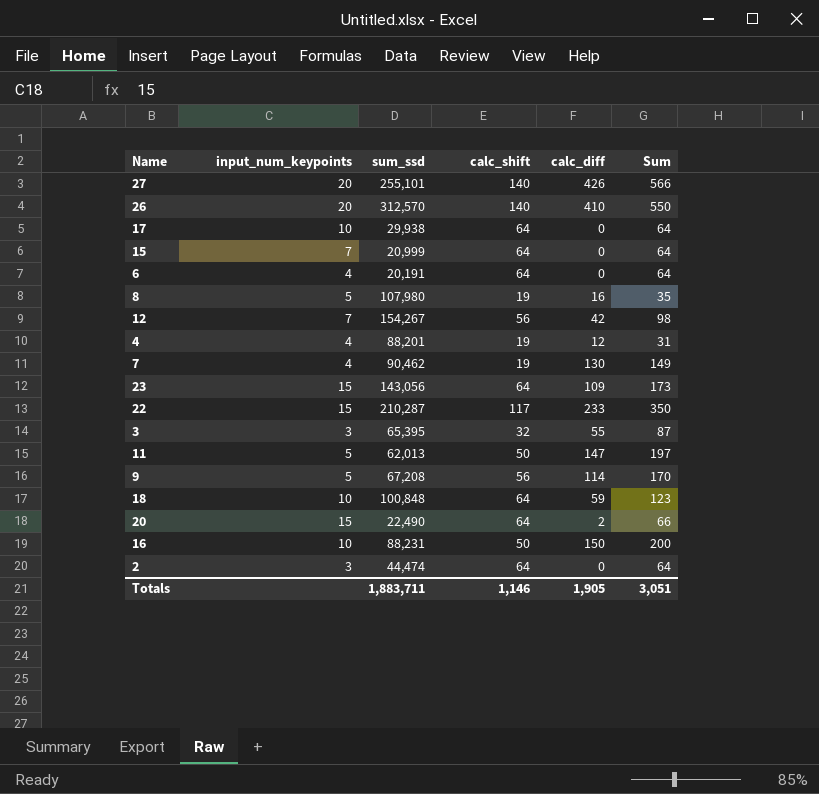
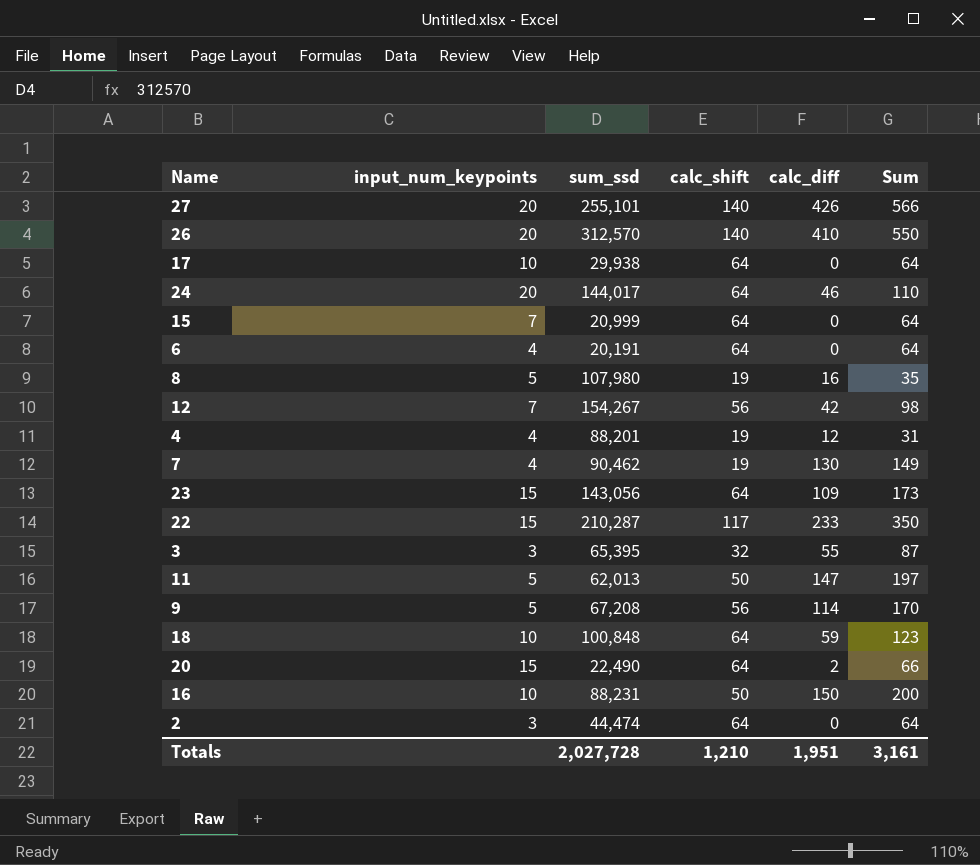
row 24: none -> 20 | 144,017 | 64 | 46 | 110
Totals | sum_ssd: 1,883,711 -> 2,027,728
Totals | calc_shift: 1,146 -> 1,210
Totals | calc_diff: 1,905 -> 1,951
Totals | Sum: 3,051 -> 3,161

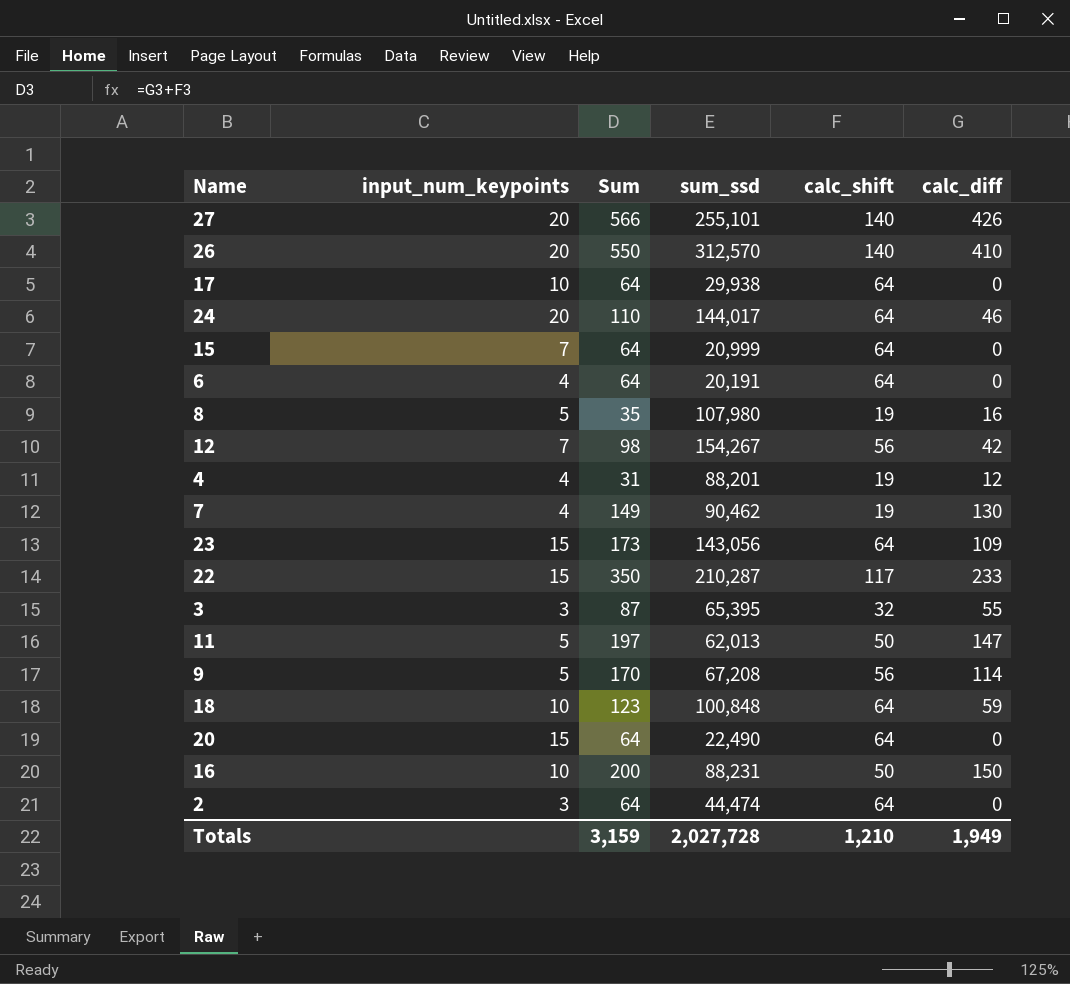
column Sum | position: 6 -> 3
20 | Sum: 66 -> 64
20 | calc_diff: 2 -> 0
Totals | Sum: 3,161 -> 3,159
Totals | calc_diff: 1,951 -> 1,949

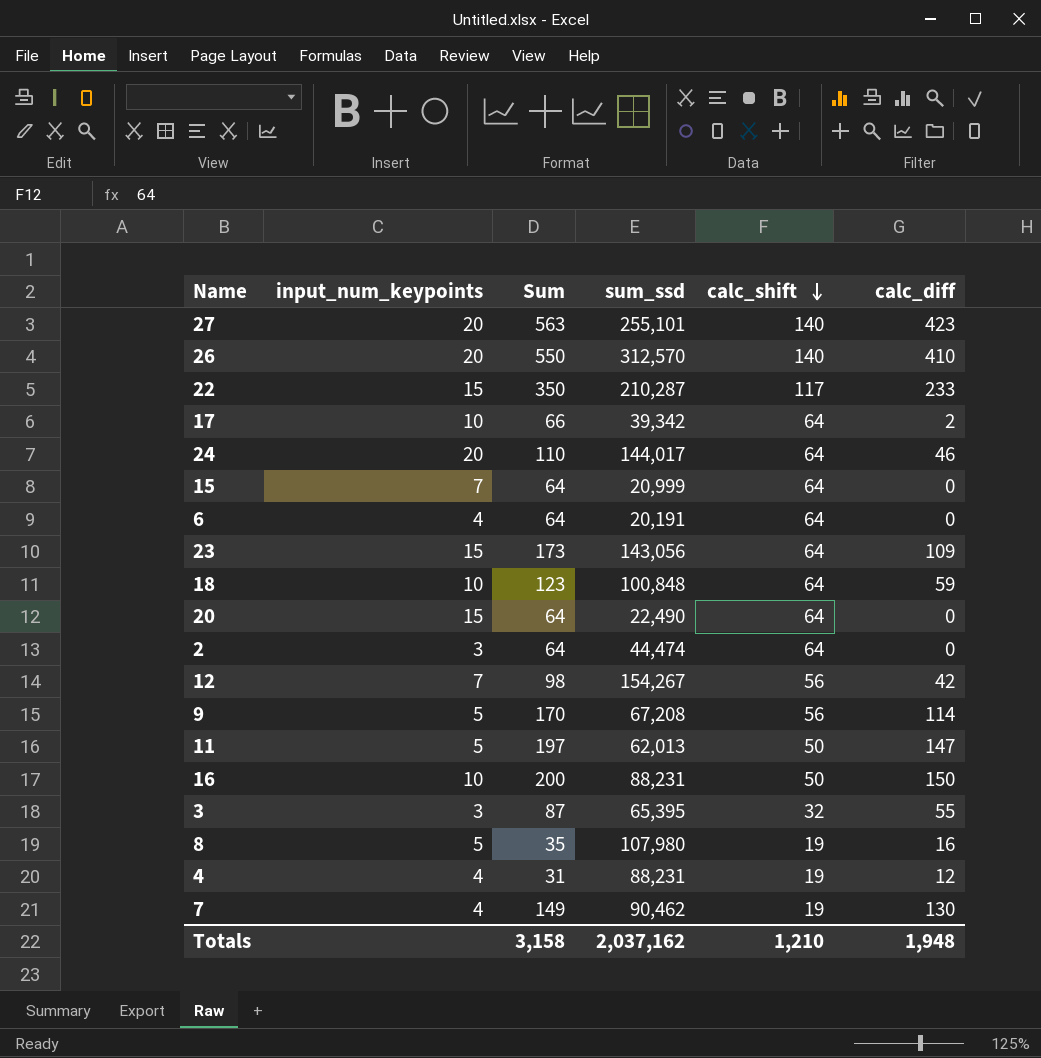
row order: none -> calc_shift descending
27 | Sum: 566 -> 563
27 | calc_diff: 426 -> 423
17 | Sum: 64 -> 66
17 | sum_ssd: 29,938 -> 39,342
17 | calc_diff: 0 -> 2
4 | sum_ssd: 88,201 -> 88,231
Totals | Sum: 3,159 -> 3,158
Totals | sum_ssd: 2,027,728 -> 2,037,162
Totals | calc_diff: 1,949 -> 1,948

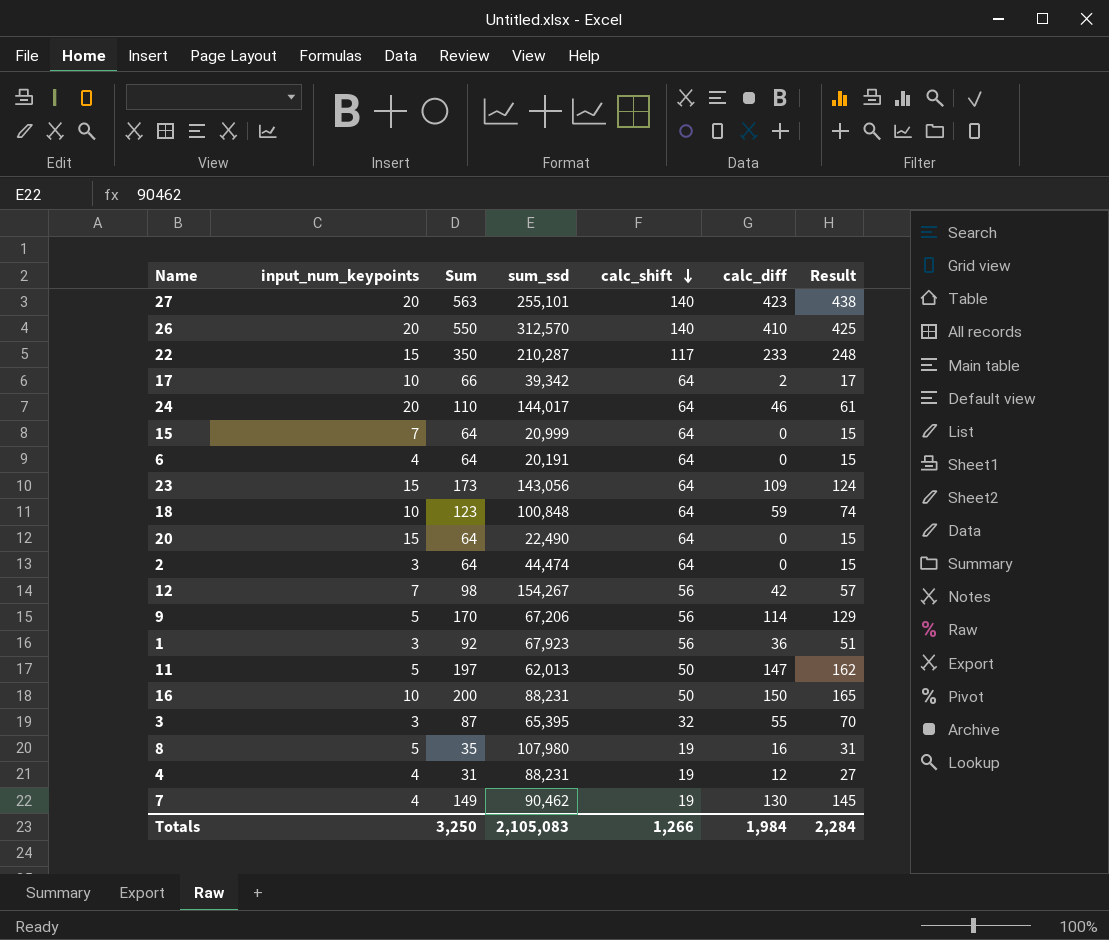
column Result | formula: none -> [calc_diff] + 15
9 | sum_ssd: 67,208 -> 67,206
row 1: none -> 3 | 92 | 67,923 | 56 | 36 | 51
Totals | Sum: 3,158 -> 3,250
Totals | sum_ssd: 2,037,162 -> 2,105,083
Totals | calc_shift: 1,210 -> 1,266
Totals | calc_diff: 1,948 -> 1,984

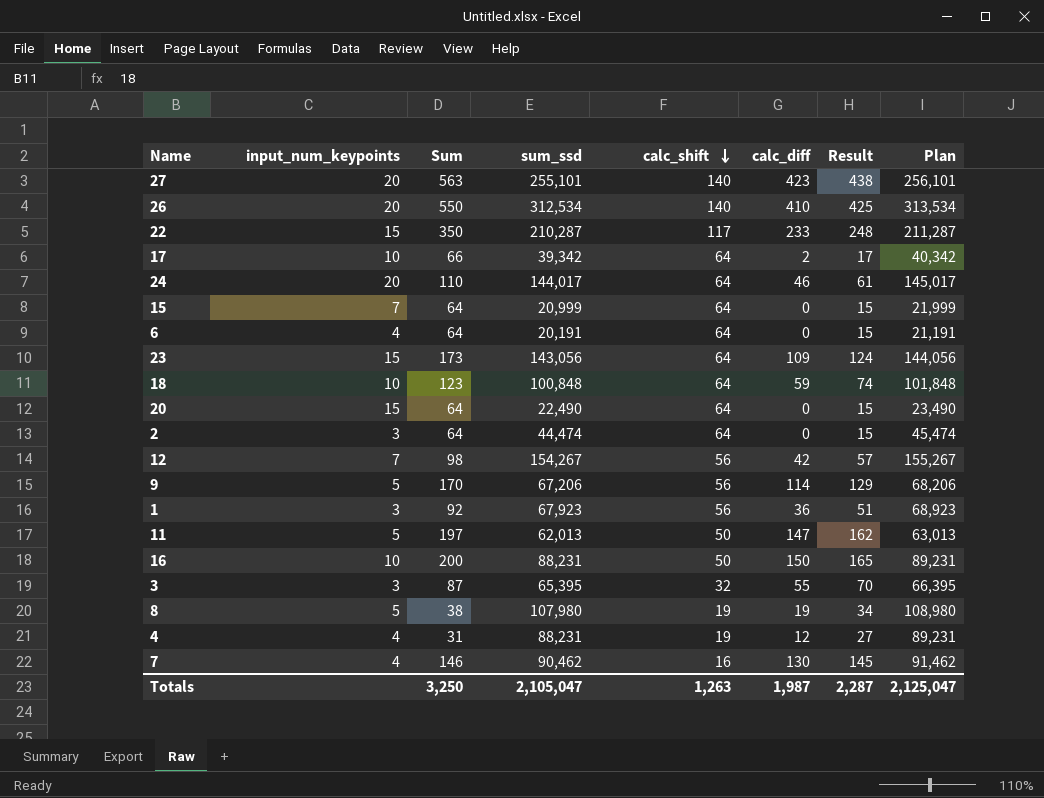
column Plan | formula: none -> [sum_ssd] + 1000
26 | sum_ssd: 312,570 -> 312,534
8 | Sum: 35 -> 38
8 | calc_diff: 16 -> 19
8 | Result: 31 -> 34
7 | Sum: 149 -> 146
7 | calc_shift: 19 -> 16
Totals | sum_ssd: 2,105,083 -> 2,105,047
Totals | calc_shift: 1,266 -> 1,263
Totals | calc_diff: 1,984 -> 1,987
Totals | Result: 2,284 -> 2,287

